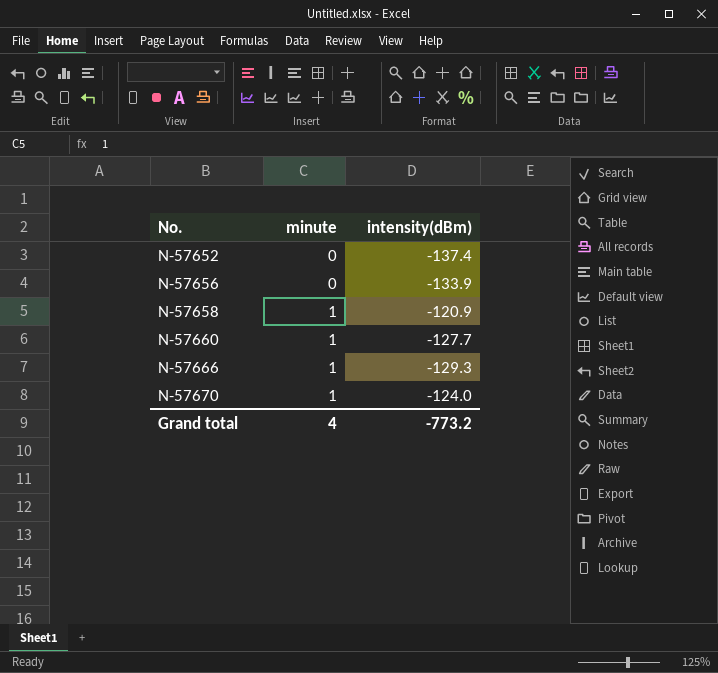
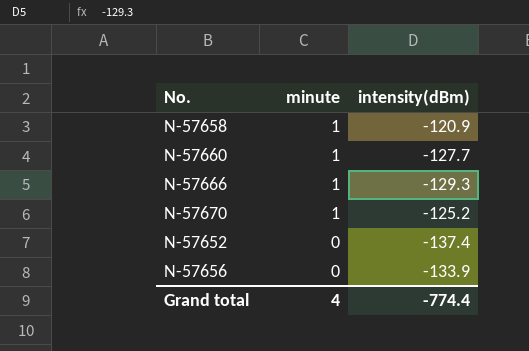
row order: No. ascending -> minute descending
N-57670 | intensity(dBm): -124.0 -> -125.2
Grand total | intensity(dBm): -773.2 -> -774.4

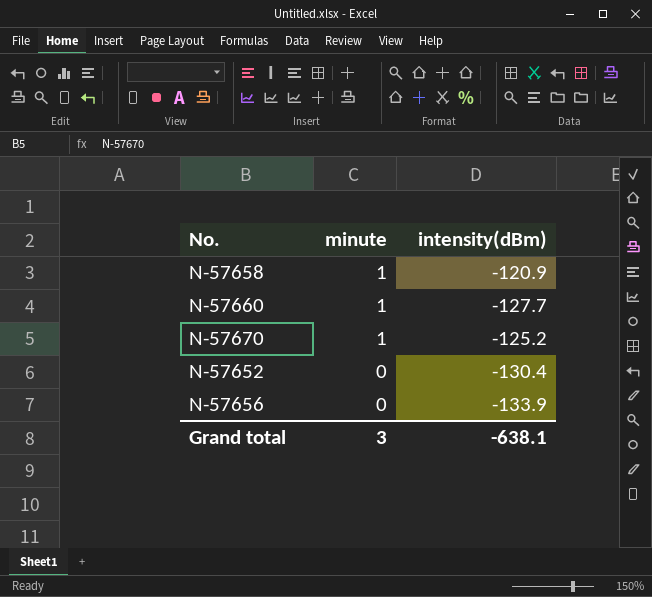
row N-57666: 1 | -129.3 -> none
N-57652 | intensity(dBm): -137.4 -> -130.4
Grand total | minute: 4 -> 3
Grand total | intensity(dBm): -774.4 -> -638.1

